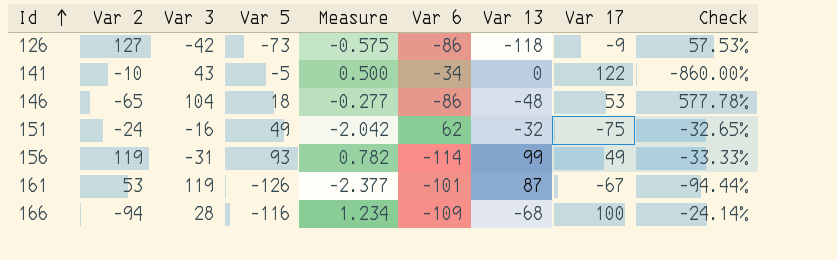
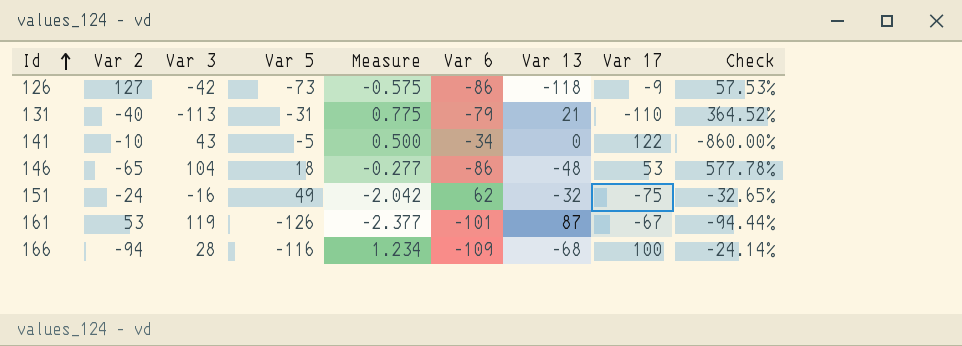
row 156: 119 | -31 | 93 | 0.782 | -114 | 99 | 49 | -33.33% -> none
row 131: none -> -40 | -113 | -31 | 0.775 | -79 | 21 | -110 | 364.52%

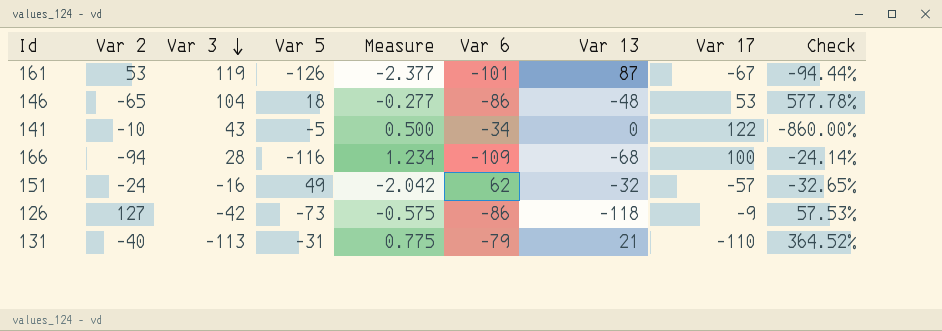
row order: Id ascending -> Var 3 descending
151 | Var 17: -75 -> -57

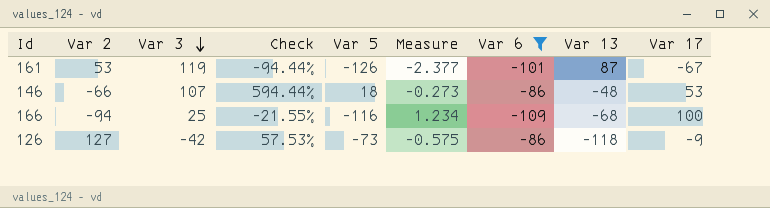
filter: none -> Var 6 <= -86
column Check | position: 9 -> 4
146 | Var 2: -65 -> -66
146 | Var 3: 104 -> 107
146 | Check: 577.78% -> 594.44%
146 | Measure: -0.277 -> -0.273
166 | Var 3: 28 -> 25
166 | Check: -24.14% -> -21.55%

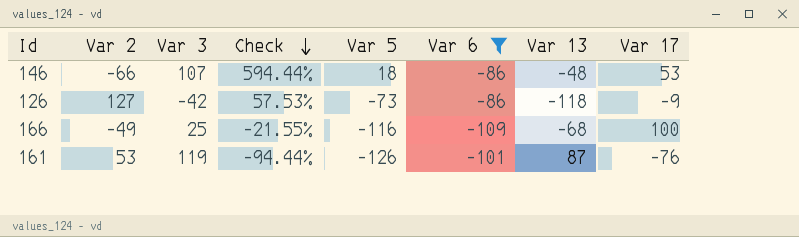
row order: Var 3 descending -> Check descending
column Measure | formula: [Var 5] / [Var 2] -> none
166 | Var 2: -94 -> -49
161 | Var 17: -67 -> -76

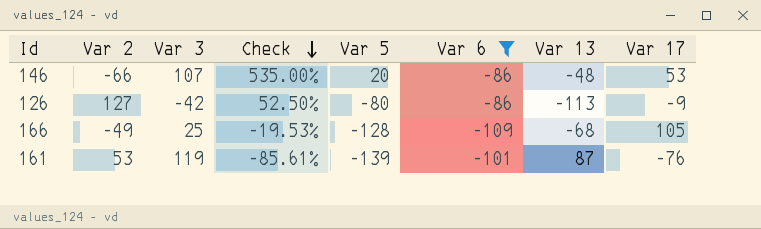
146 | Check: 594.44% -> 535.00%
146 | Var 5: 18 -> 20
126 | Check: 57.53% -> 52.50%
126 | Var 5: -73 -> -80
126 | Var 13: -118 -> -113
166 | Check: -21.55% -> -19.53%
166 | Var 5: -116 -> -128
166 | Var 17: 100 -> 105
161 | Check: -94.44% -> -85.61%
161 | Var 5: -126 -> -139

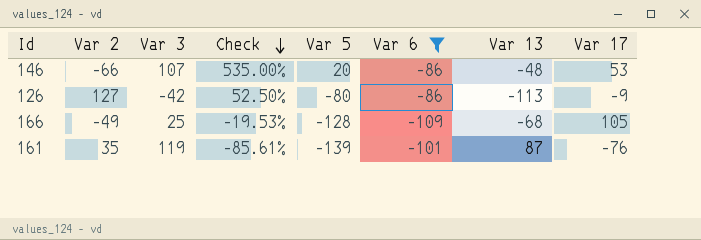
161 | Var 2: 53 -> 35

